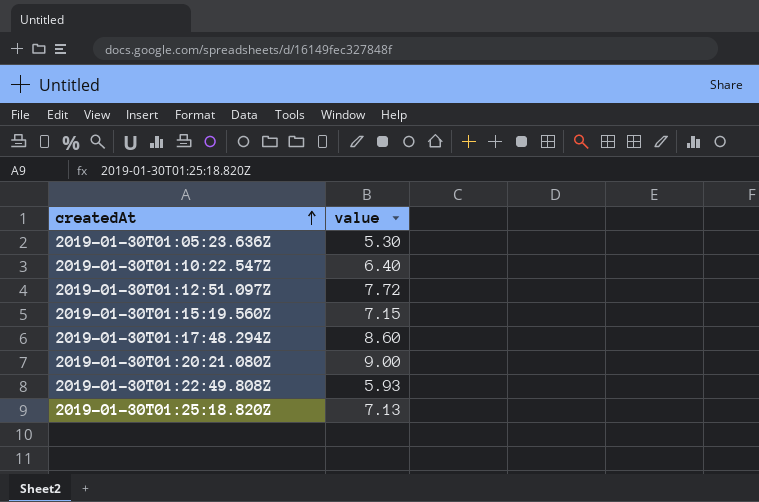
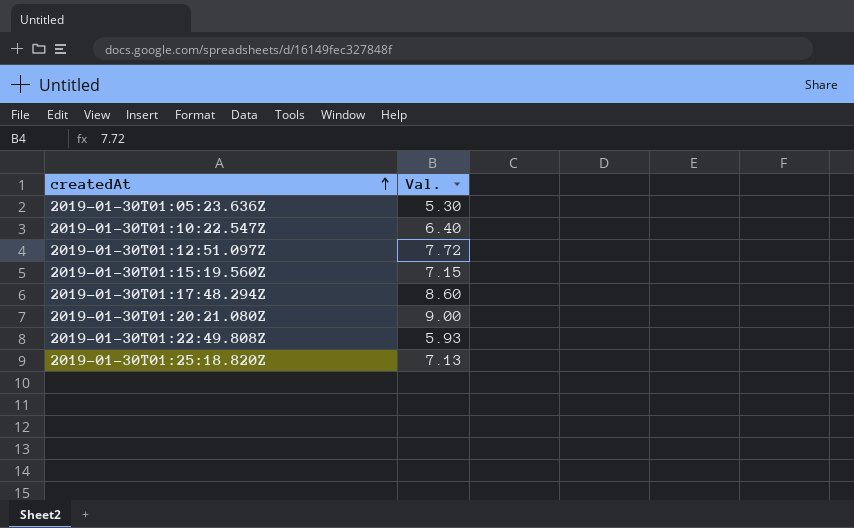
column name: value -> Val.

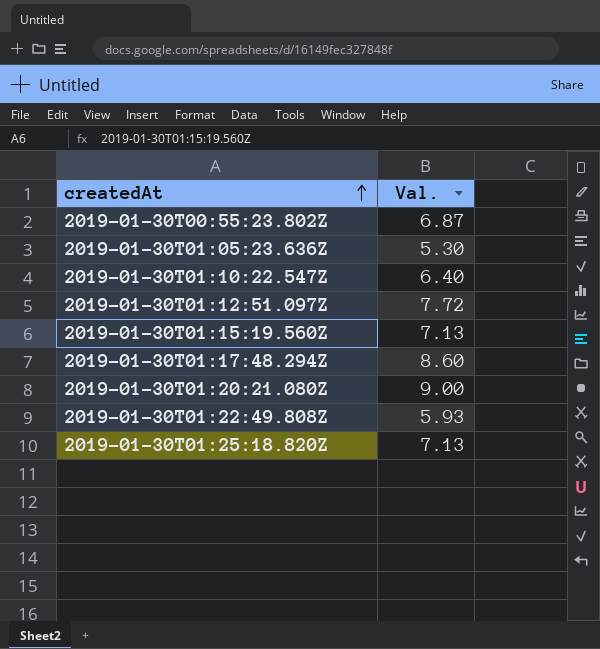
row 2019-01-30T00:55:23.802Z: none -> 6.87
2019-01-30T01:15:19.560Z | Val.: 7.15 -> 7.13

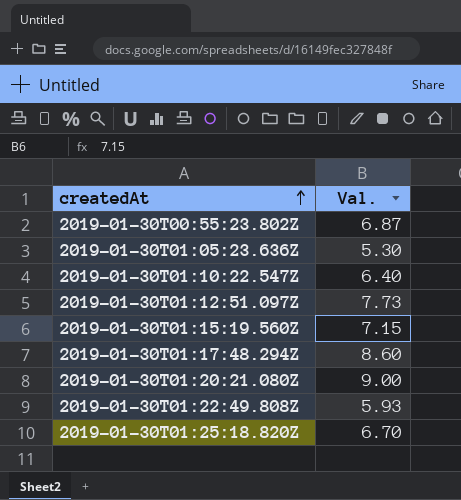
2019-01-30T01:12:51.097Z | Val.: 7.72 -> 7.73
2019-01-30T01:15:19.560Z | Val.: 7.13 -> 7.15
2019-01-30T01:25:18.820Z | Val.: 7.13 -> 6.70

